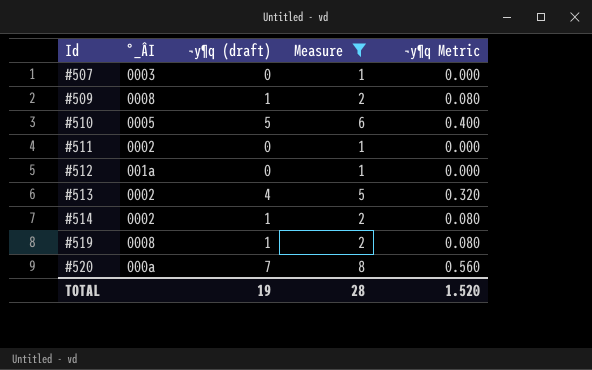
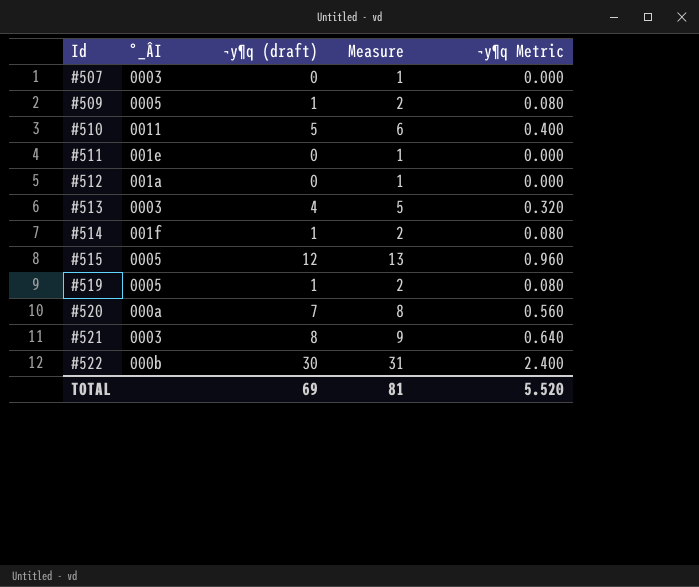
filter: Measure <= 8 -> none
#509 | °_ÂI: 0008 -> 0005
#510 | °_ÂI: 0005 -> 0011
#511 | °_ÂI: 0002 -> 001e
#513 | °_ÂI: 0002 -> 0003
#514 | °_ÂI: 0002 -> 001f
#519 | °_ÂI: 0008 -> 0005
TOTAL | ¬y¶q (draft): 19 -> 69
TOTAL | Measure: 28 -> 81
TOTAL | ¬y¶q Metric: 1.520 -> 5.520

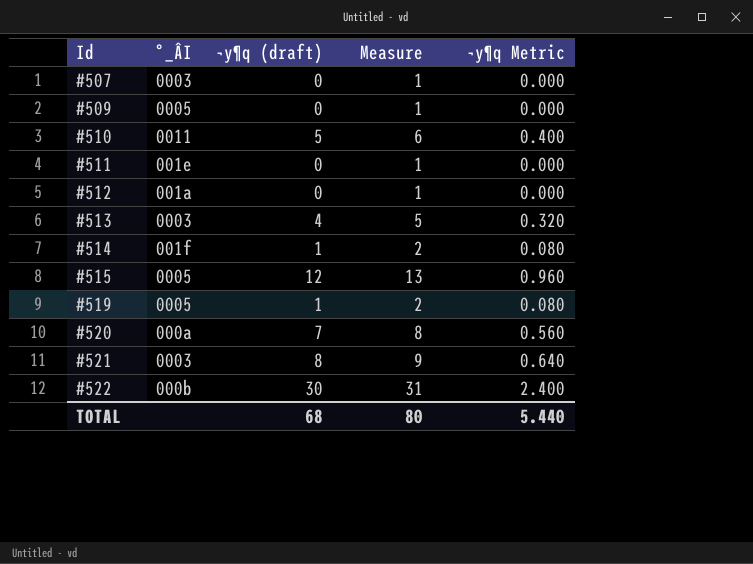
#509 | ¬y¶q (draft): 1 -> 0
#509 | Measure: 2 -> 1
#509 | ¬y¶q Metric: 0.080 -> 0.000
TOTAL | ¬y¶q (draft): 69 -> 68
TOTAL | Measure: 81 -> 80
TOTAL | ¬y¶q Metric: 5.520 -> 5.440

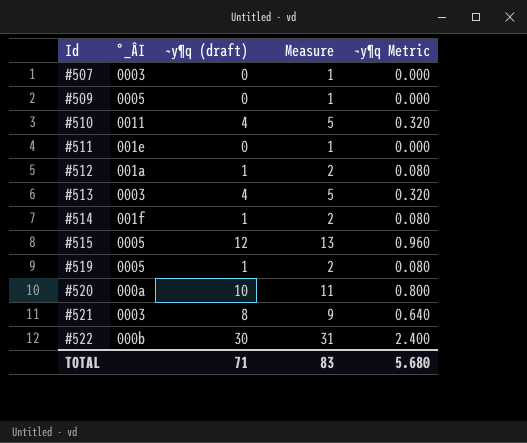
#510 | ¬y¶q (draft): 5 -> 4
#510 | Measure: 6 -> 5
#510 | ¬y¶q Metric: 0.400 -> 0.320
#512 | ¬y¶q (draft): 0 -> 1
#512 | Measure: 1 -> 2
#512 | ¬y¶q Metric: 0.000 -> 0.080
#520 | ¬y¶q (draft): 7 -> 10
#520 | Measure: 8 -> 11
#520 | ¬y¶q Metric: 0.560 -> 0.800
TOTAL | ¬y¶q (draft): 68 -> 71
TOTAL | Measure: 80 -> 83
TOTAL | ¬y¶q Metric: 5.440 -> 5.680

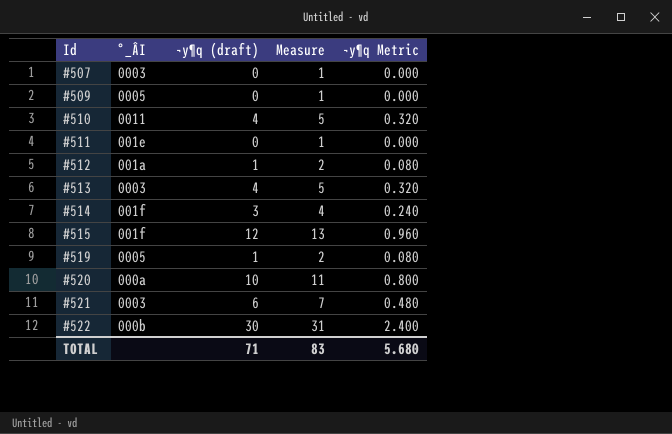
#514 | ¬y¶q (draft): 1 -> 3
#514 | Measure: 2 -> 4
#514 | ¬y¶q Metric: 0.080 -> 0.240
#515 | °_ÂI: 0005 -> 001f
#521 | ¬y¶q (draft): 8 -> 6
#521 | Measure: 9 -> 7
#521 | ¬y¶q Metric: 0.640 -> 0.480

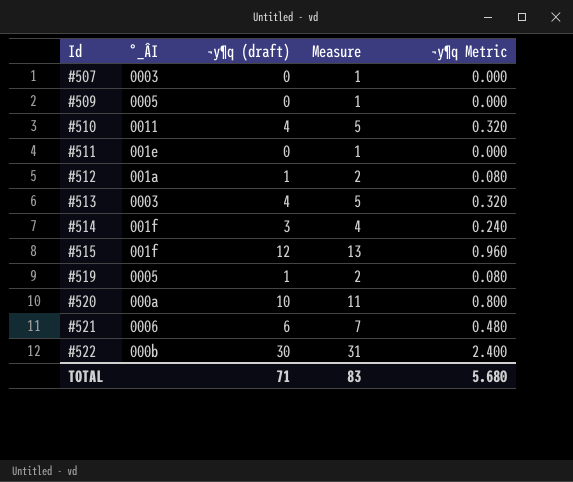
#521 | °_ÂI: 0003 -> 0006

